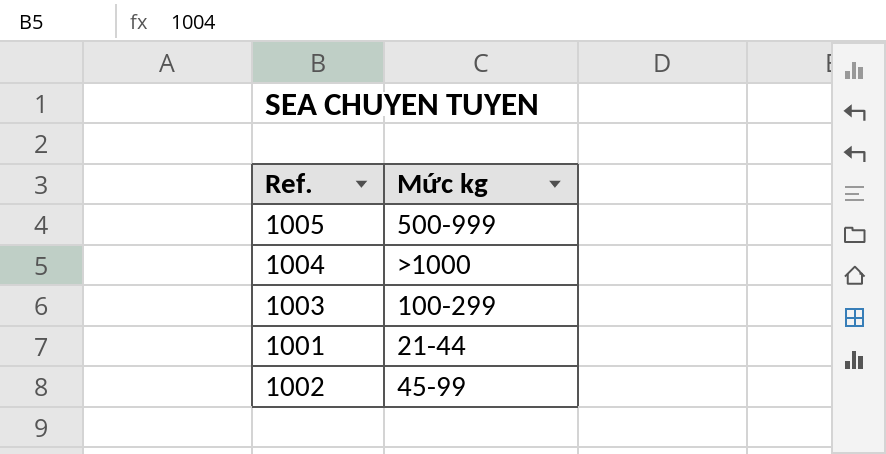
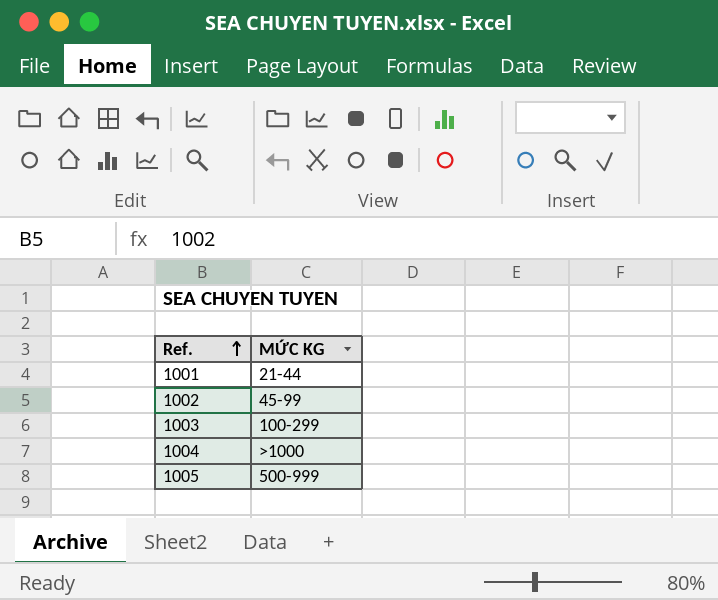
row order: none -> Ref. ascending
column name: Mức kg -> MỨC KG

